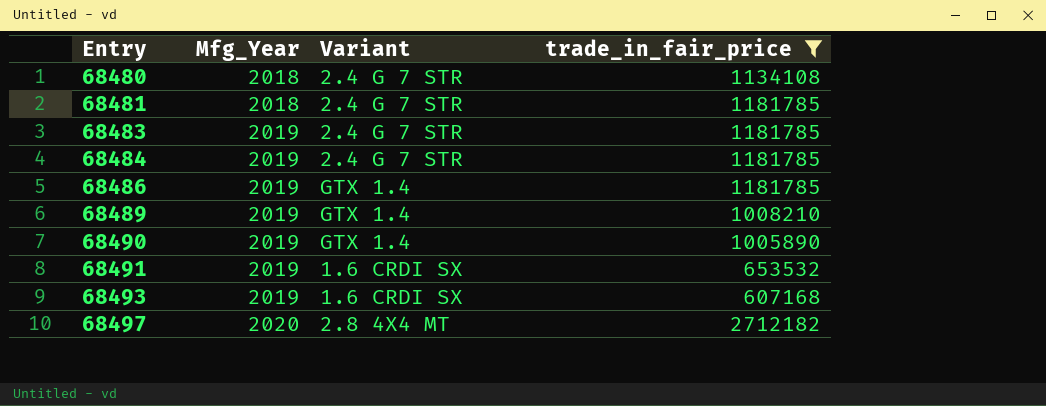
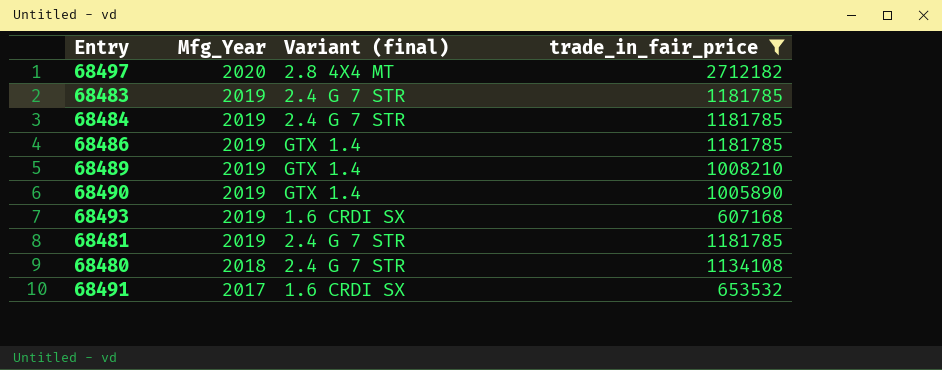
row order: Entry ascending -> Mfg_Year descending
column name: Variant -> Variant (final)
68481 | Mfg_Year: 2018 -> 2019
68491 | Mfg_Year: 2019 -> 2017

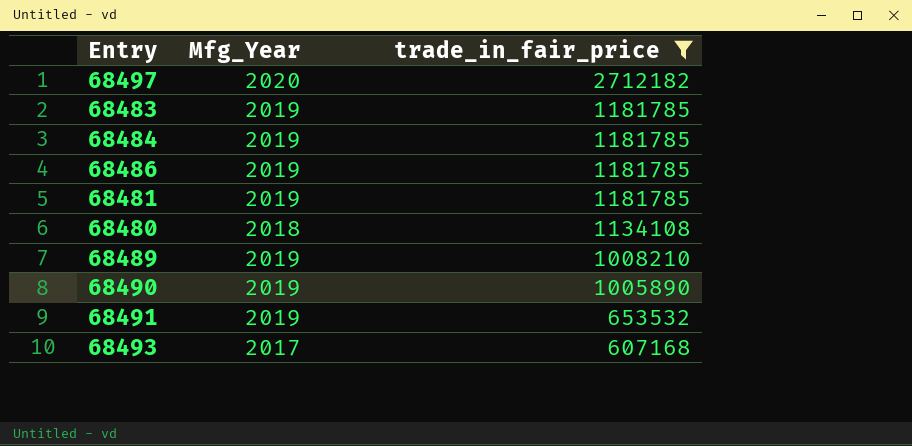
row order: Mfg_Year descending -> trade_in_fair_price descending
column Variant (final) | position: 3 -> none
68491 | Mfg_Year: 2017 -> 2019
68493 | Mfg_Year: 2019 -> 2017

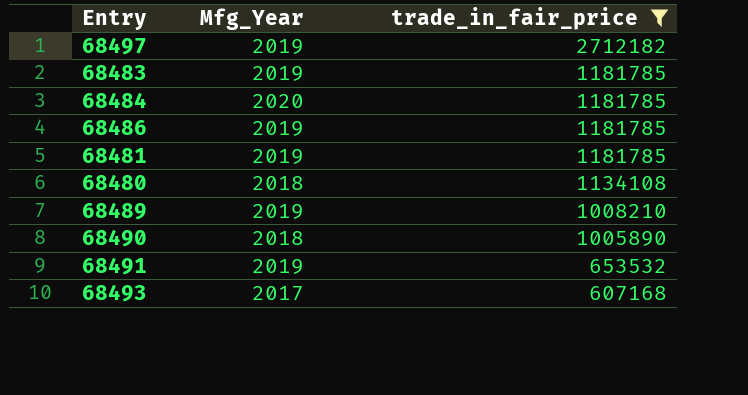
68497 | Mfg_Year: 2020 -> 2019
68484 | Mfg_Year: 2019 -> 2020
68490 | Mfg_Year: 2019 -> 2018

